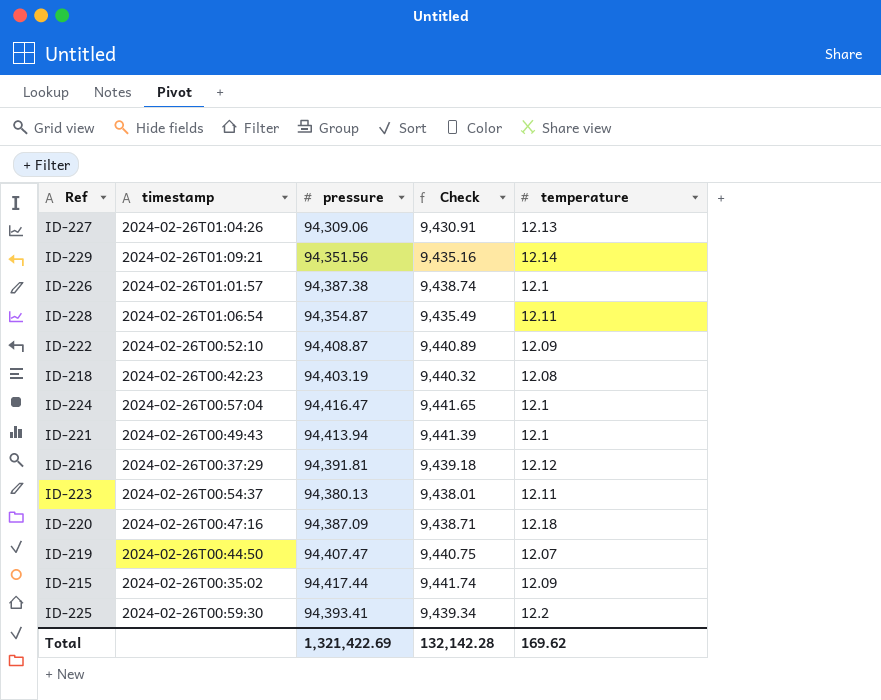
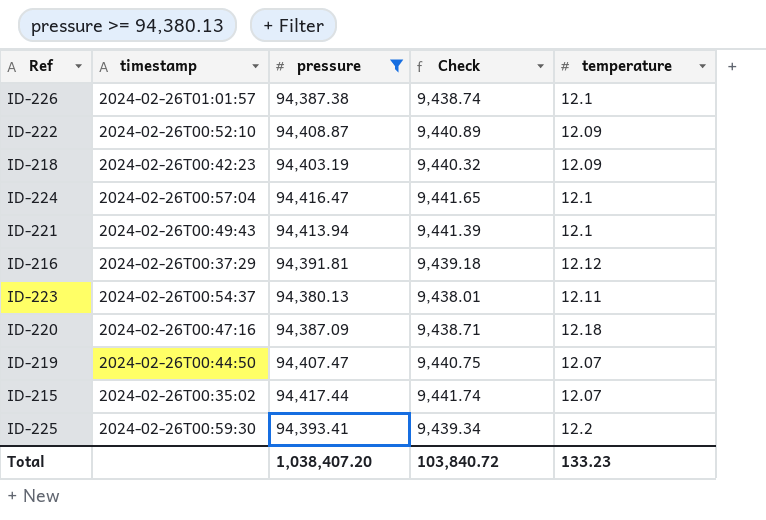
filter: none -> pressure >= 94,380.13
ID-218 | temperature: 12.08 -> 12.09
ID-215 | temperature: 12.09 -> 12.07
Total | pressure: 1,321,422.69 -> 1,038,407.20
Total | Check: 132,142.28 -> 103,840.72
Total | temperature: 169.62 -> 133.23

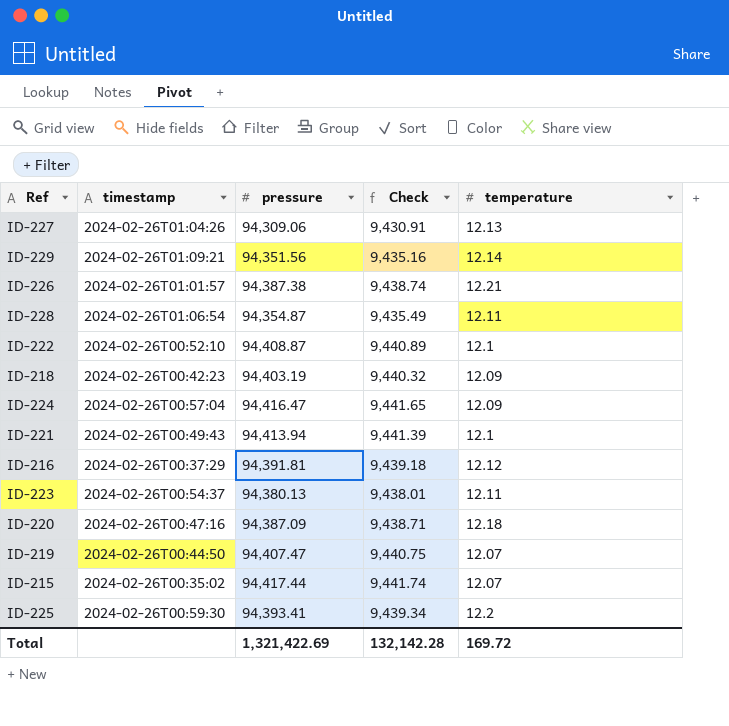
filter: pressure >= 94,380.13 -> none
ID-226 | temperature: 12.1 -> 12.21
ID-222 | temperature: 12.09 -> 12.1
ID-224 | temperature: 12.1 -> 12.09
Total | pressure: 1,038,407.20 -> 1,321,422.69
Total | Check: 103,840.72 -> 132,142.28
Total | temperature: 133.23 -> 169.72

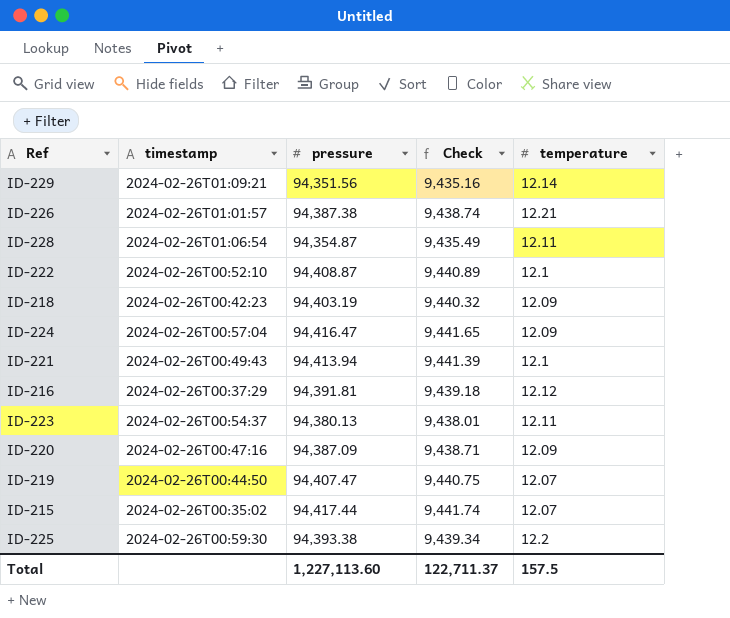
row ID-227: 2024-02-26T01:04:26 | 94,309.06 | 9,430.91 | 12.13 -> none
ID-220 | temperature: 12.18 -> 12.09
ID-225 | pressure: 94,393.41 -> 94,393.38
Total | pressure: 1,321,422.69 -> 1,227,113.60
Total | Check: 132,142.28 -> 122,711.37
Total | temperature: 169.72 -> 157.5

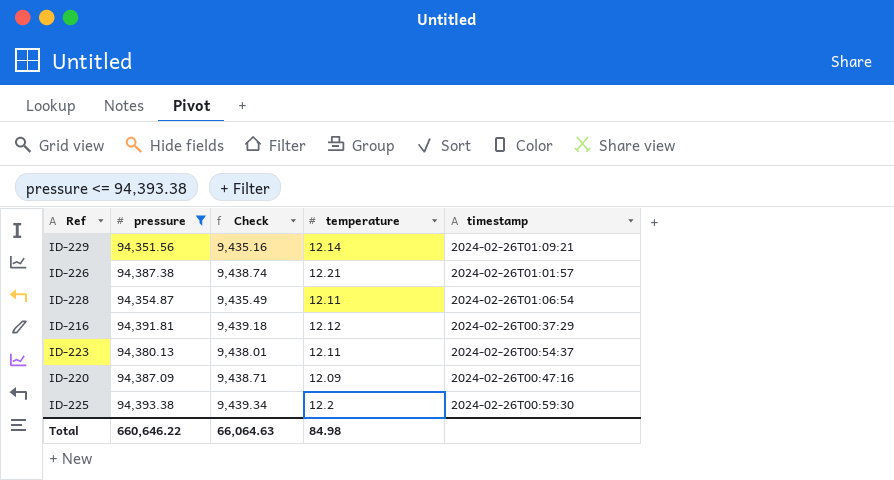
filter: none -> pressure <= 94,393.38
column timestamp | position: 2 -> 5
Total | pressure: 1,227,113.60 -> 660,646.22
Total | Check: 122,711.37 -> 66,064.63
Total | temperature: 157.5 -> 84.98

